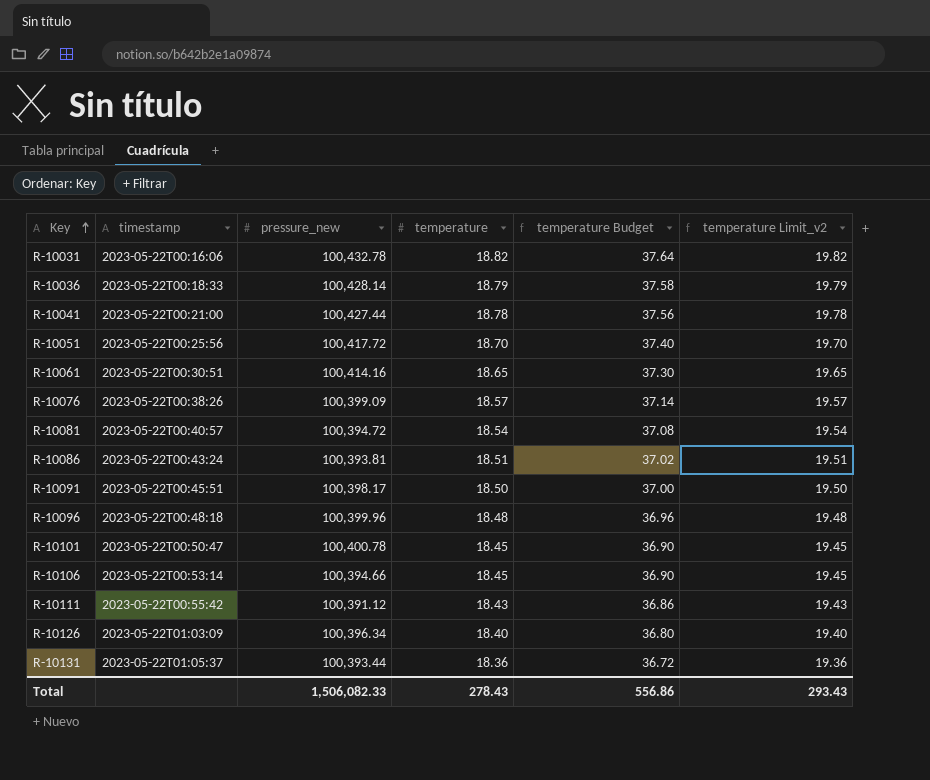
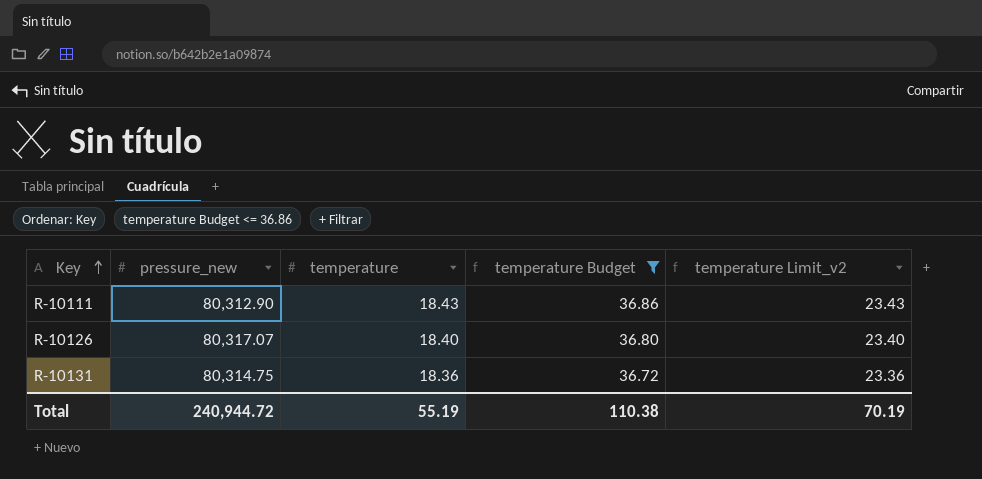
filter: none -> temperature Budget <= 36.86
column timestamp | position: 2 -> none
column temperature Limit_v2 | formula: [temperature] + 1 -> [temperature] + 5
R-10111 | pressure_new: 100,391.12 -> 80,312.90
R-10126 | pressure_new: 100,396.34 -> 80,317.07
R-10131 | pressure_new: 100,393.44 -> 80,314.75
Total | pressure_new: 1,506,082.33 -> 240,944.72
Total | temperature: 278.43 -> 55.19
Total | temperature Budget: 556.86 -> 110.38
Total | temperature Limit_v2: 293.43 -> 70.19

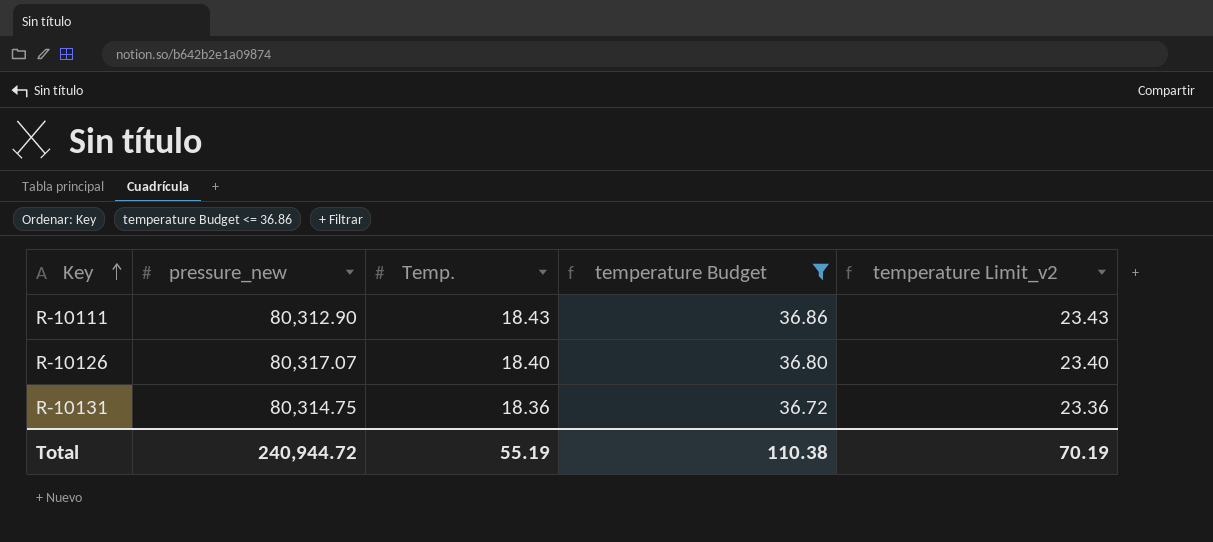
column name: temperature -> Temp.

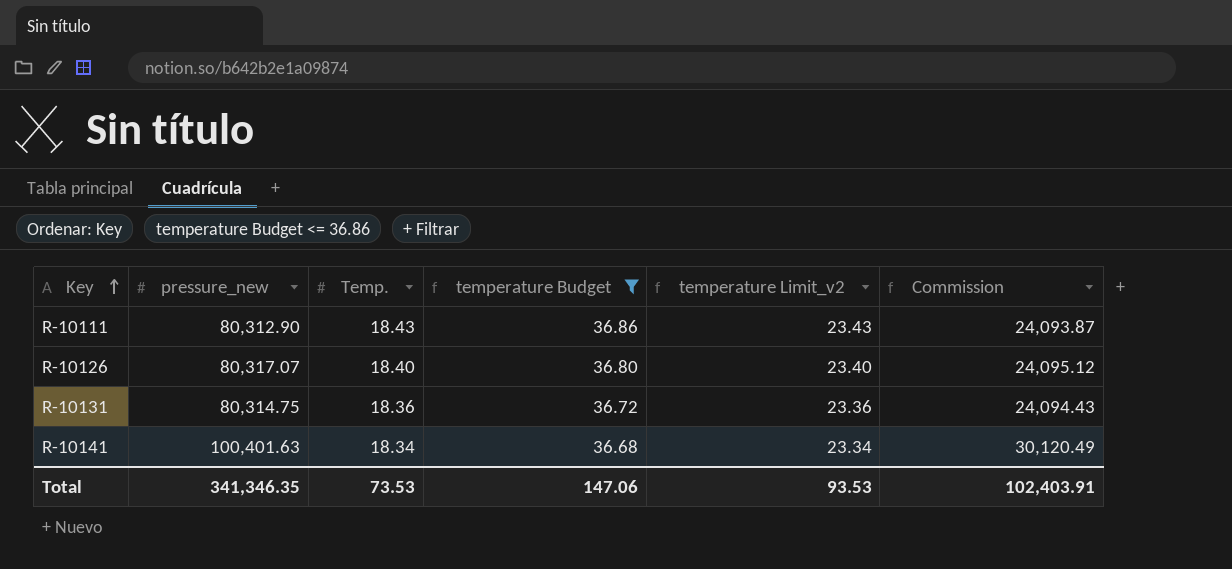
column Commission | formula: none -> [pressure_new] * 0.3
row R-10141: none -> 100,401.63 | 18.34 | 36.68 | 23.34 | 30,120.49
Total | pressure_new: 240,944.72 -> 341,346.35
Total | Temp.: 55.19 -> 73.53
Total | temperature Budget: 110.38 -> 147.06
Total | temperature Limit_v2: 70.19 -> 93.53

